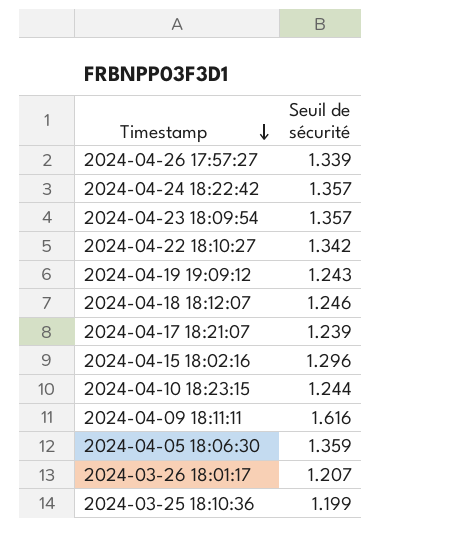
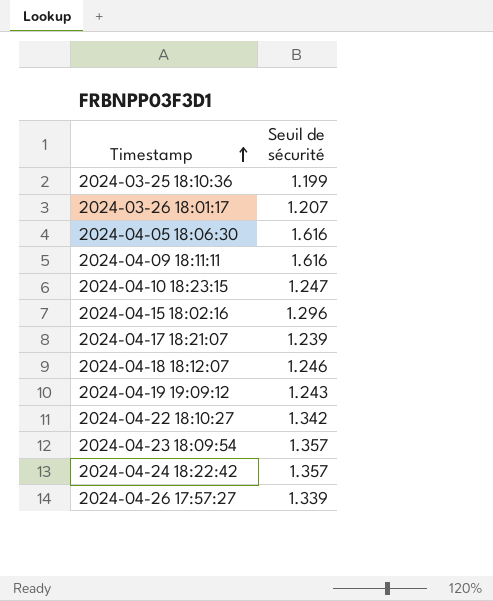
row order: Timestamp descending -> Timestamp ascending
2024-04-05 18:06:30 | Seuil de sécurité: 1.359 -> 1.616
2024-04-10 18:23:15 | Seuil de sécurité: 1.244 -> 1.247

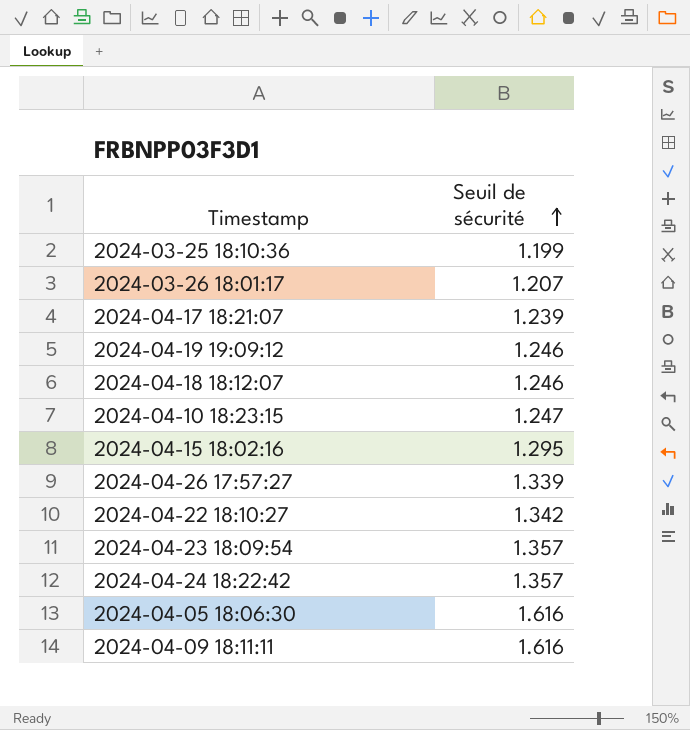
row order: Timestamp ascending -> Seuil de sécurité ascending
2024-04-19 19:09:12 | Seuil de sécurité: 1.243 -> 1.246
2024-04-15 18:02:16 | Seuil de sécurité: 1.296 -> 1.295

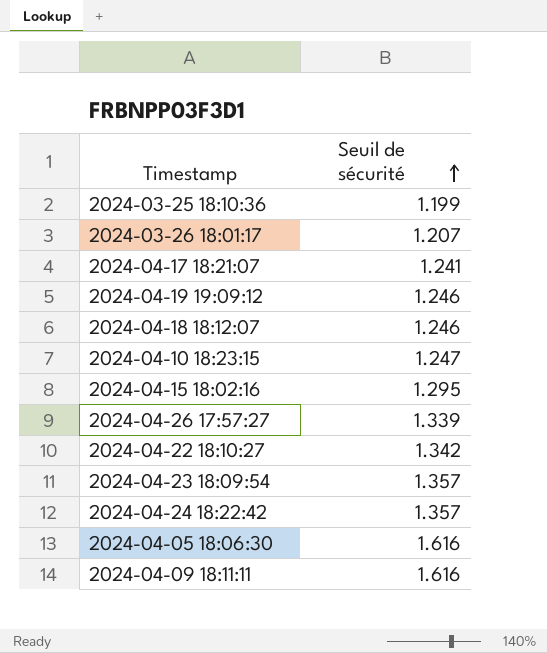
2024-04-17 18:21:07 | Seuil de sécurité: 1.239 -> 1.241

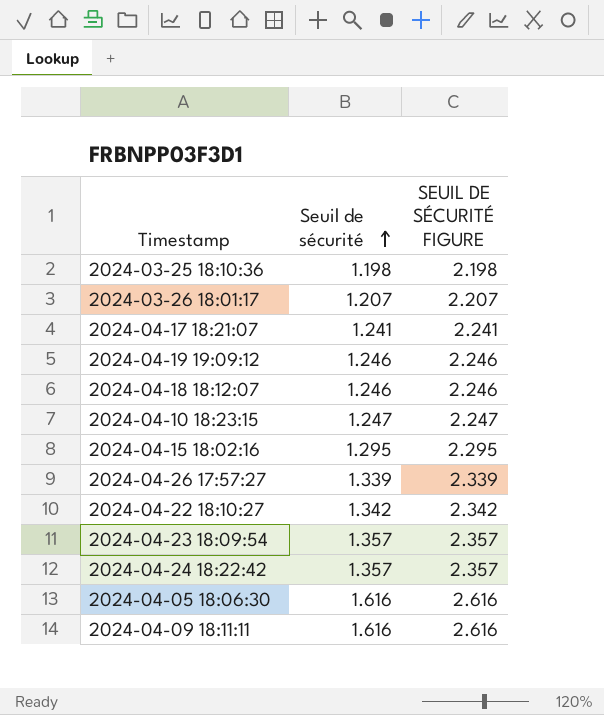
column SEUIL DE SÉCURITÉ FIGURE | formula: none -> [Seuil de sécurité] + 1
2024-03-25 18:10:36 | Seuil de sécurité: 1.199 -> 1.198

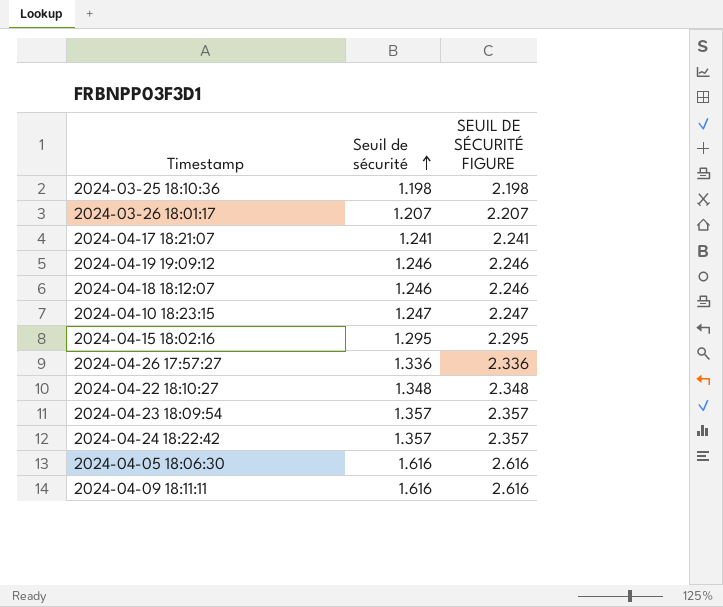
2024-04-26 17:57:27 | Seuil de sécurité: 1.339 -> 1.336
2024-04-26 17:57:27 | SEUIL DE SÉCURITÉ FIGURE: 2.339 -> 2.336
2024-04-22 18:10:27 | Seuil de sécurité: 1.342 -> 1.348
2024-04-22 18:10:27 | SEUIL DE SÉCURITÉ FIGURE: 2.342 -> 2.348

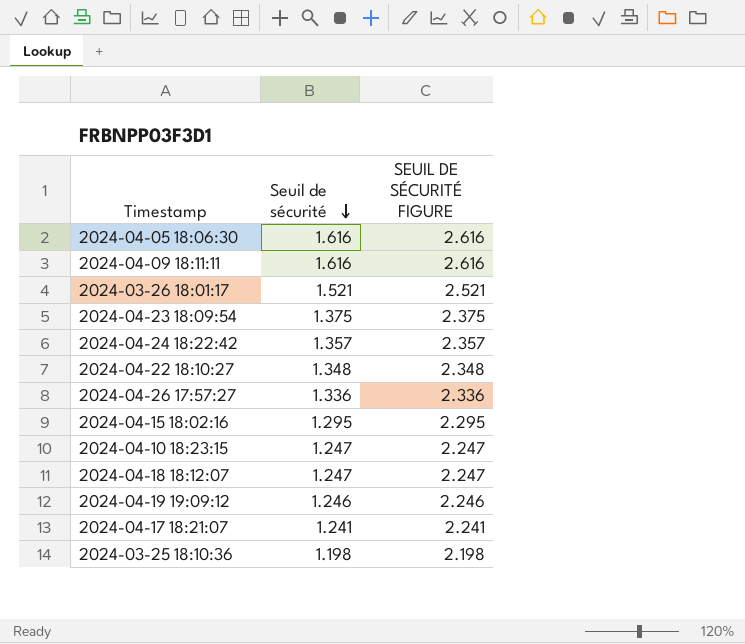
row order: Seuil de sécurité ascending -> Seuil de sécurité descending
2024-03-26 18:01:17 | Seuil de sécurité: 1.207 -> 1.521
2024-03-26 18:01:17 | SEUIL DE SÉCURITÉ FIGURE: 2.207 -> 2.521
2024-04-23 18:09:54 | Seuil de sécurité: 1.357 -> 1.375
2024-04-23 18:09:54 | SEUIL DE SÉCURITÉ FIGURE: 2.357 -> 2.375
2024-04-18 18:12:07 | Seuil de sécurité: 1.246 -> 1.247
2024-04-18 18:12:07 | SEUIL DE SÉCURITÉ FIGURE: 2.246 -> 2.247

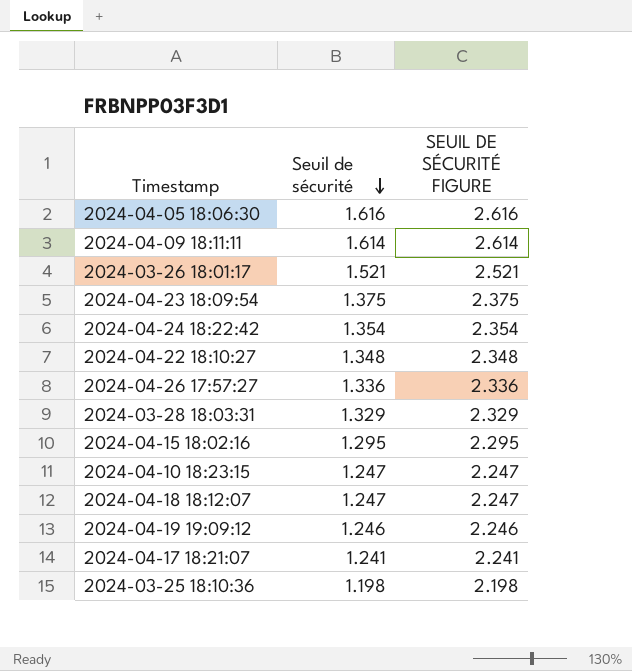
2024-04-09 18:11:11 | Seuil de sécurité: 1.616 -> 1.614
2024-04-09 18:11:11 | SEUIL DE SÉCURITÉ FIGURE: 2.616 -> 2.614
2024-04-24 18:22:42 | Seuil de sécurité: 1.357 -> 1.354
2024-04-24 18:22:42 | SEUIL DE SÉCURITÉ FIGURE: 2.357 -> 2.354
row 2024-03-28 18:03:31: none -> 1.329 | 2.329

